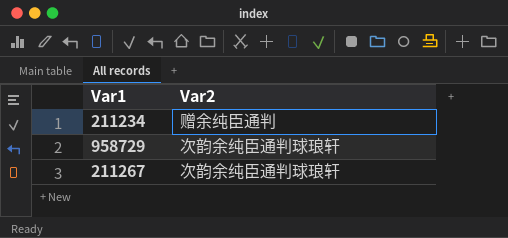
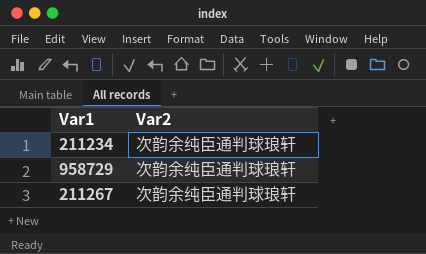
211234 | Var2: 赠余纯臣通判 -> 次韵余纯臣通判球琅轩

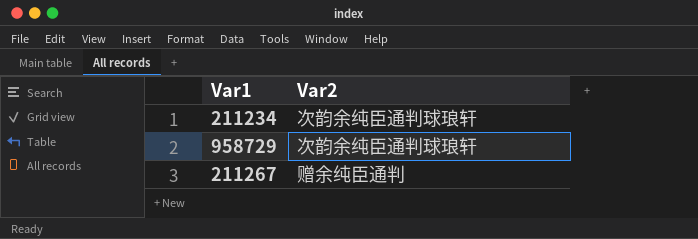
211267 | Var2: 次韵余纯臣通判球琅轩 -> 赠余纯臣通判

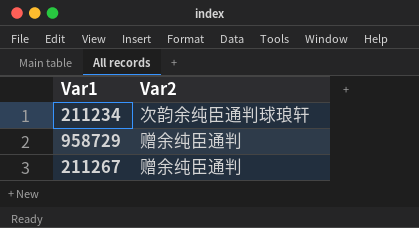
958729 | Var2: 次韵余纯臣通判球琅轩 -> 赠余纯臣通判

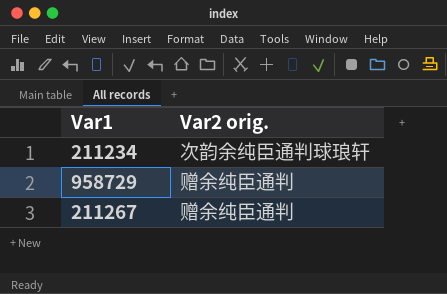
column name: Var2 -> Var2 orig.

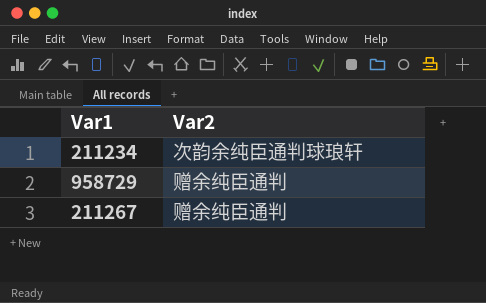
column name: Var2 orig. -> Var2

